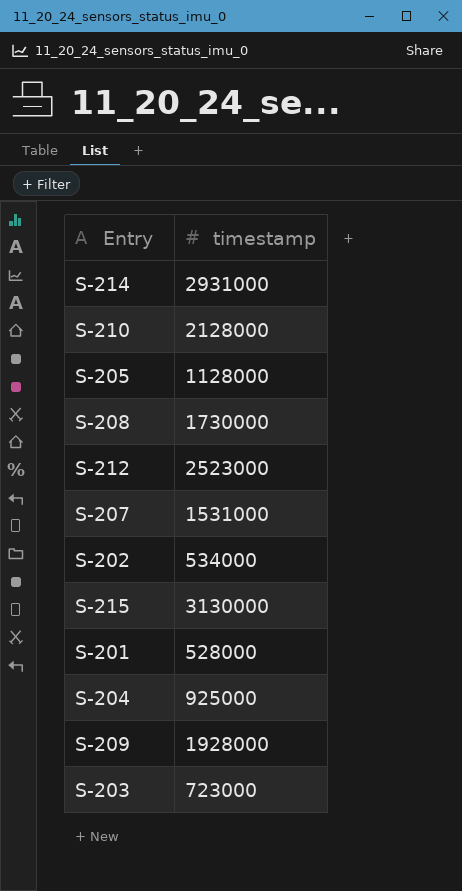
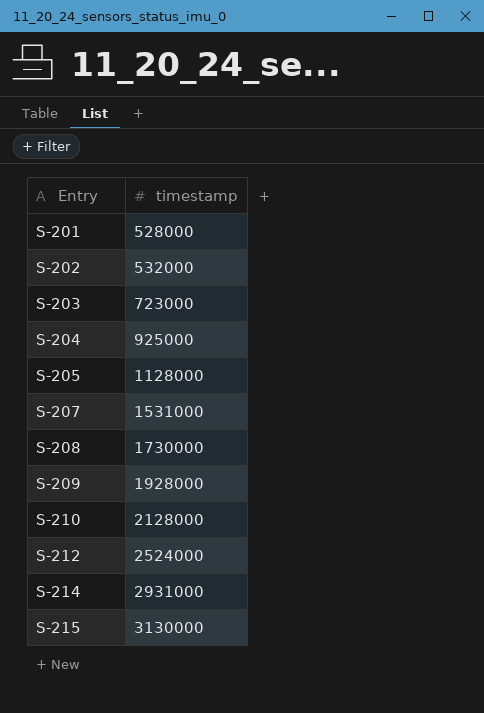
row order: none -> Entry ascending
S-202 | timestamp: 534000 -> 532000
S-212 | timestamp: 2523000 -> 2524000

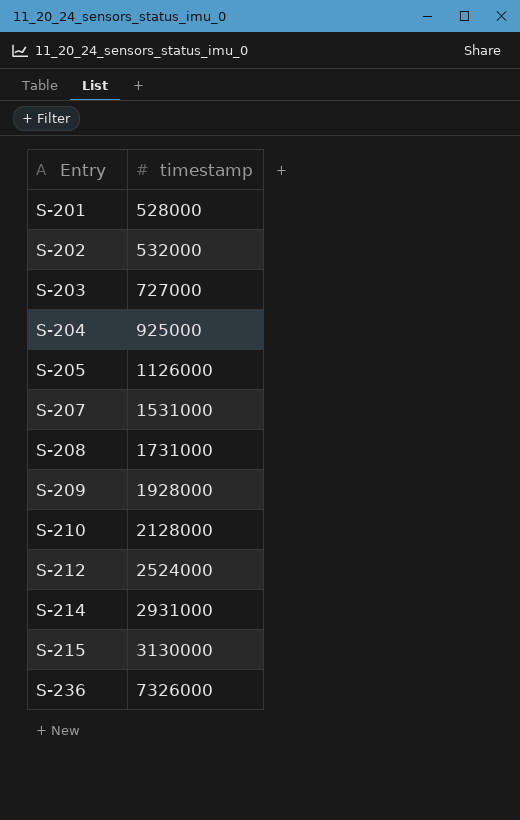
S-203 | timestamp: 723000 -> 727000
S-205 | timestamp: 1128000 -> 1126000
S-208 | timestamp: 1730000 -> 1731000
row S-236: none -> 7326000

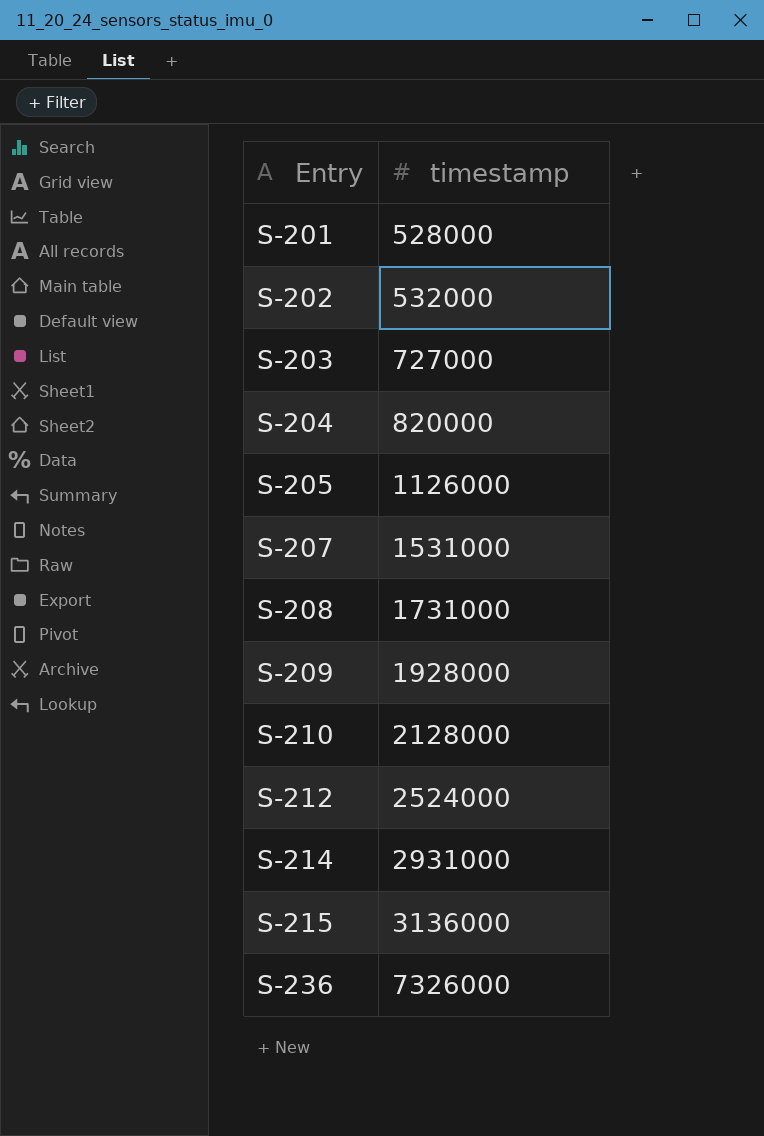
S-204 | timestamp: 925000 -> 820000
S-215 | timestamp: 3130000 -> 3136000

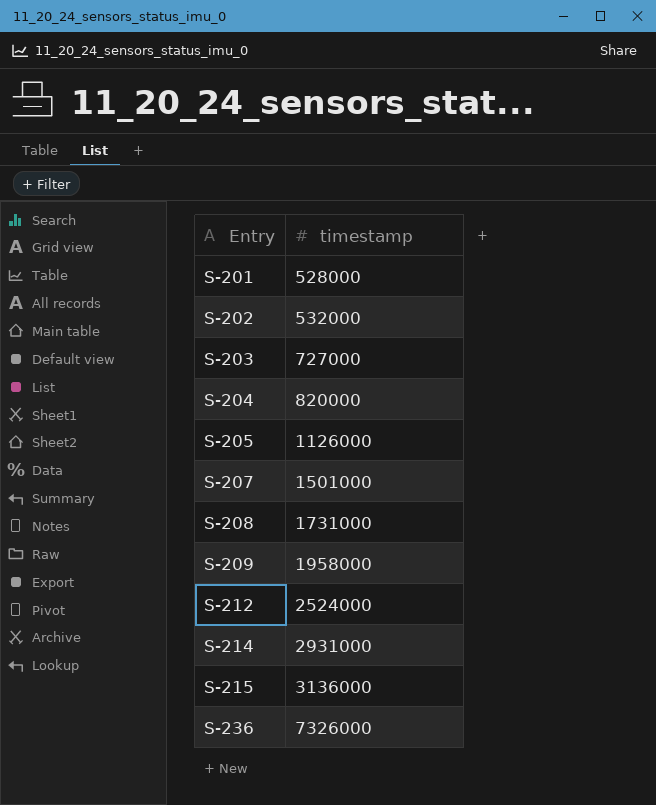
row S-210: 2128000 -> none
S-207 | timestamp: 1531000 -> 1501000
S-209 | timestamp: 1928000 -> 1958000

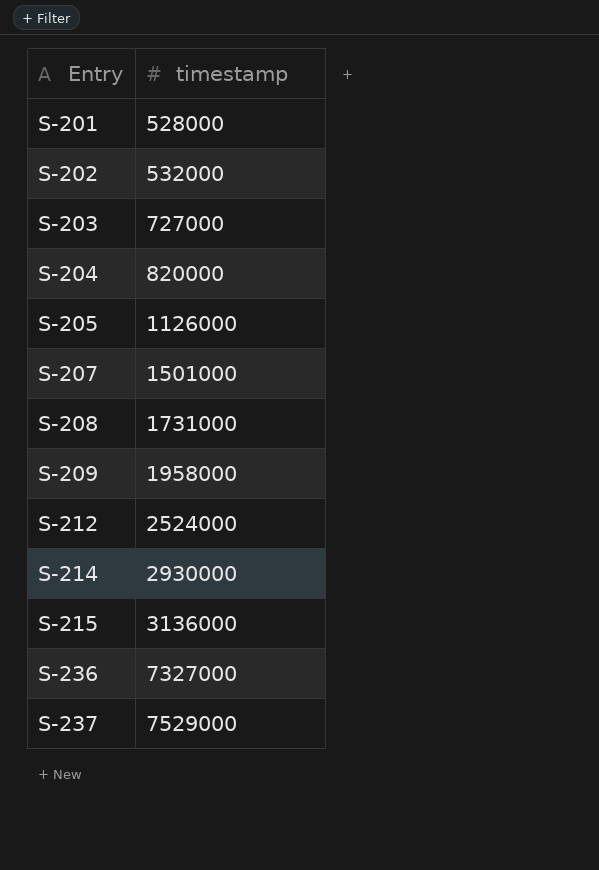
S-214 | timestamp: 2931000 -> 2930000
S-236 | timestamp: 7326000 -> 7327000
row S-237: none -> 7529000

